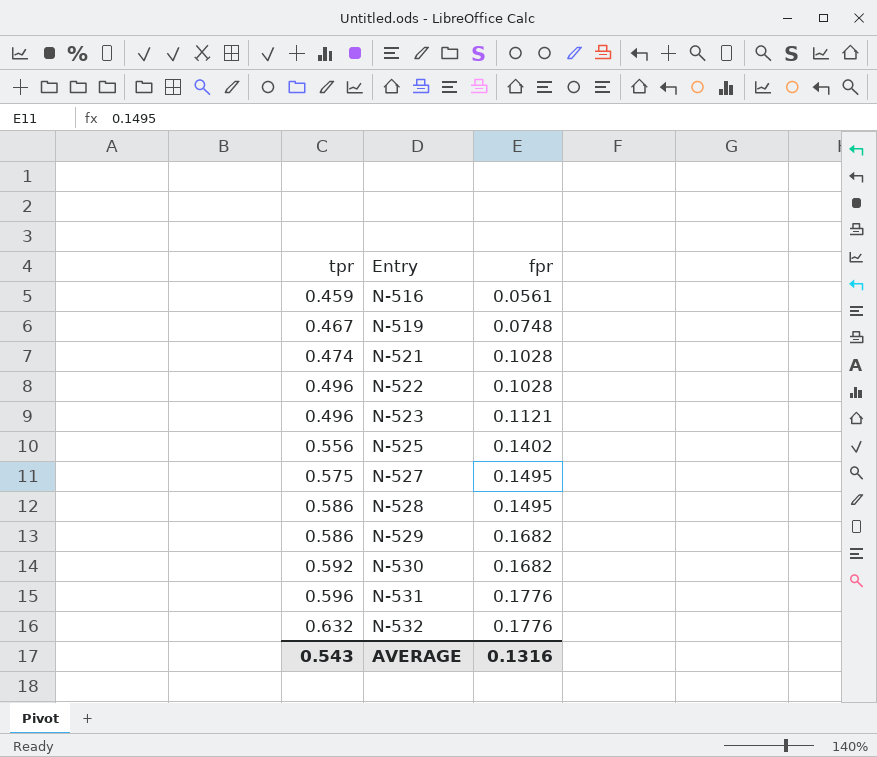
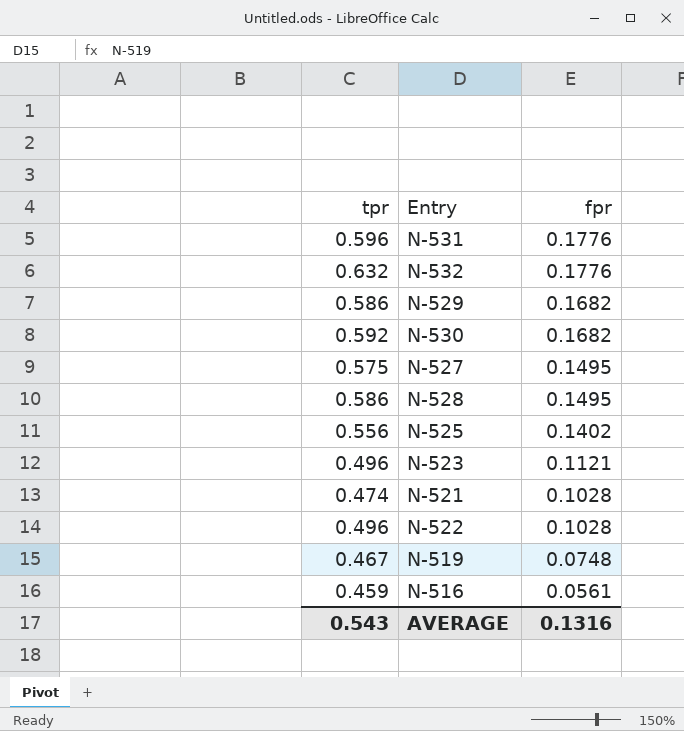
row order: tpr ascending -> fpr descending

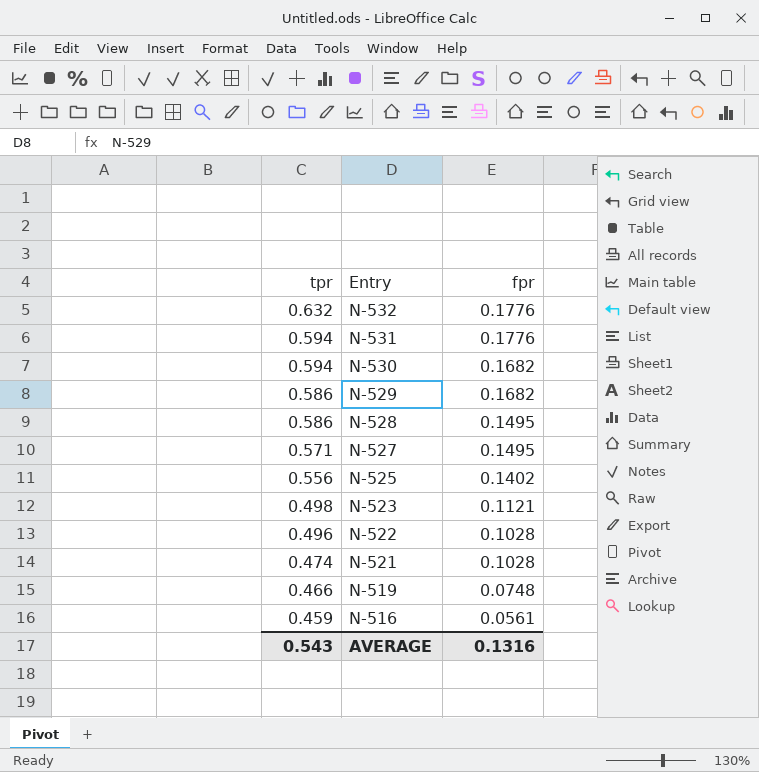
row order: fpr descending -> tpr descending
N-531 | tpr: 0.596 -> 0.594
N-530 | tpr: 0.592 -> 0.594
N-527 | tpr: 0.575 -> 0.571
N-523 | tpr: 0.496 -> 0.498
N-519 | tpr: 0.467 -> 0.466

